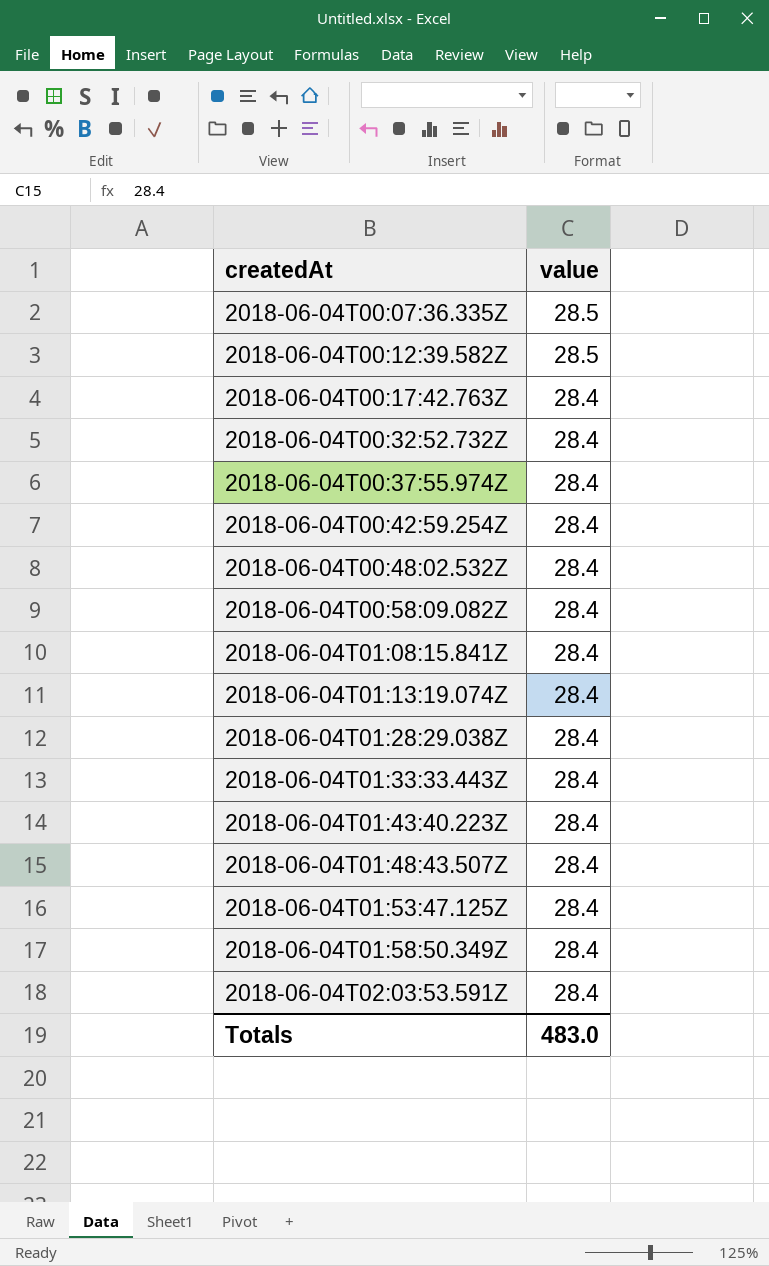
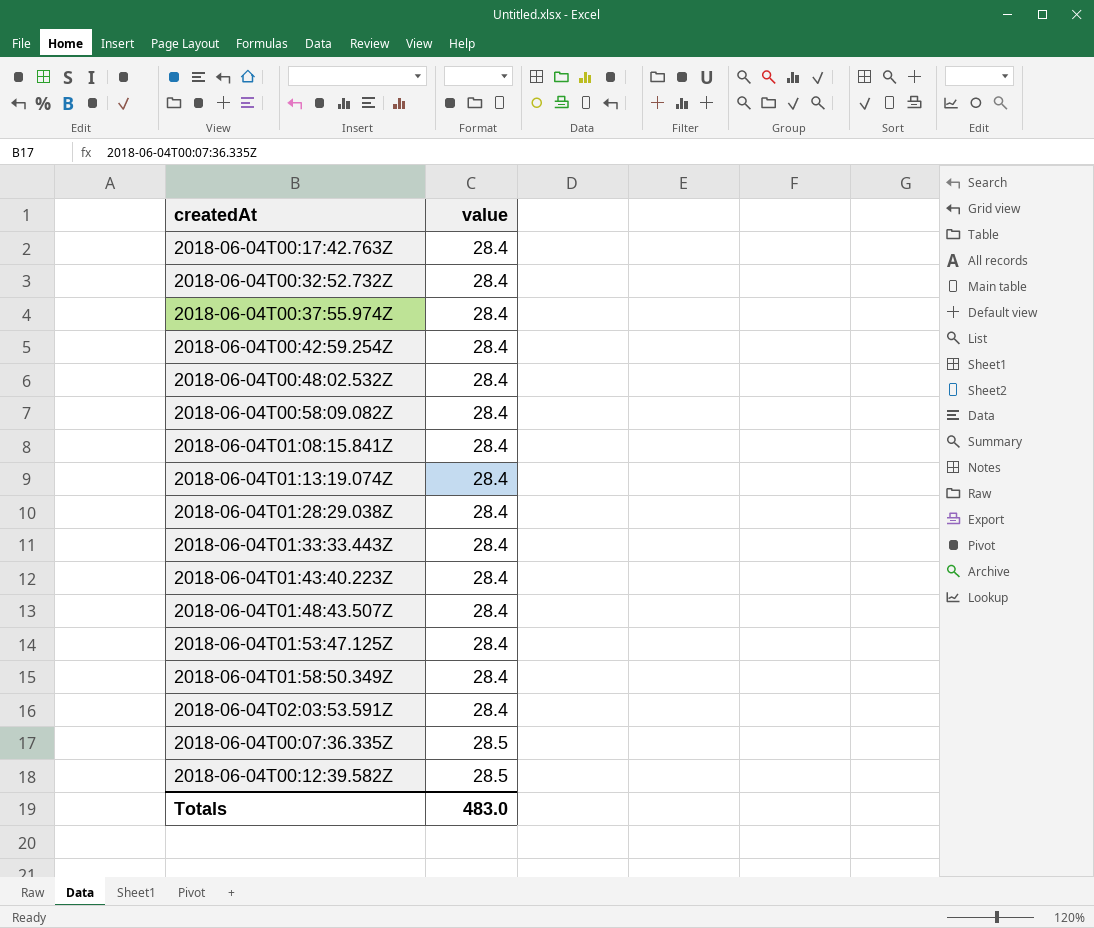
row order: createdAt ascending -> value ascending

